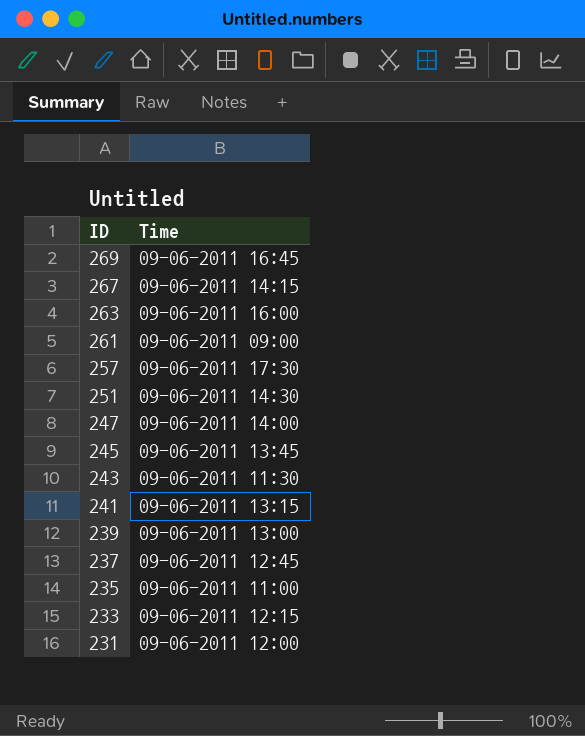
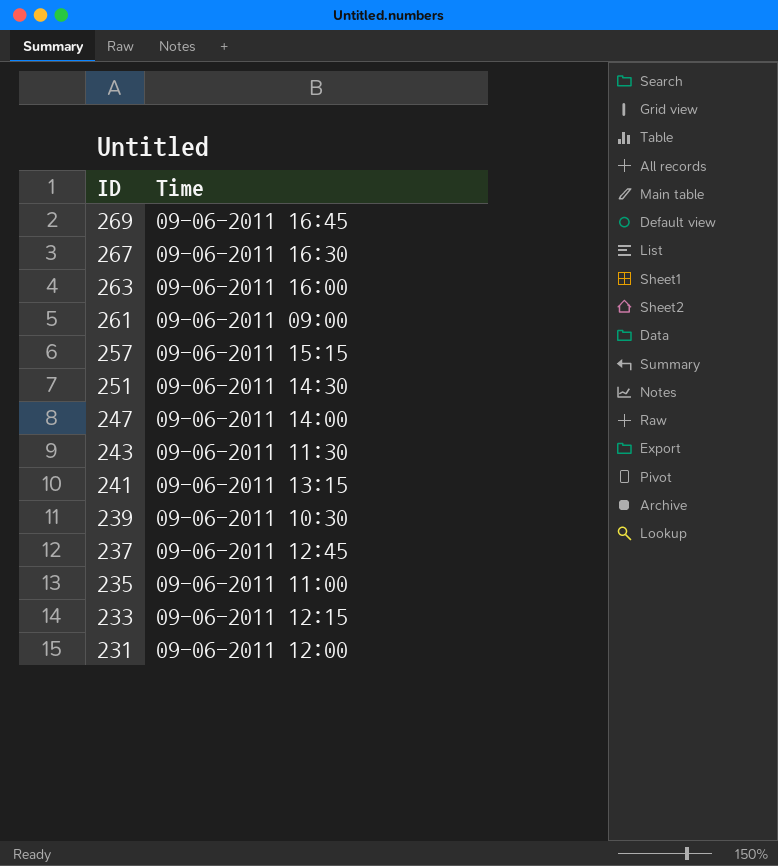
row 245: 09-06-2011 13:45 -> none
267 | Time: 09-06-2011 14:15 -> 09-06-2011 16:30
257 | Time: 09-06-2011 17:30 -> 09-06-2011 15:15
239 | Time: 09-06-2011 13:00 -> 09-06-2011 10:30

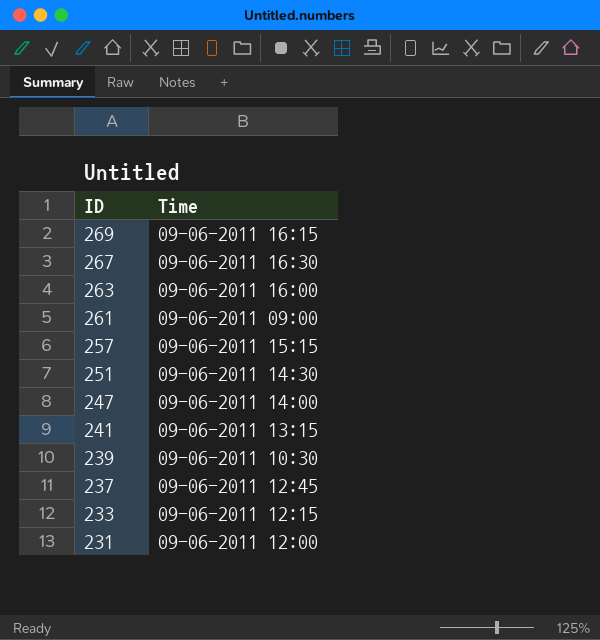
row 243: 09-06-2011 11:30 -> none
row 235: 09-06-2011 11:00 -> none
269 | Time: 09-06-2011 16:45 -> 09-06-2011 16:15

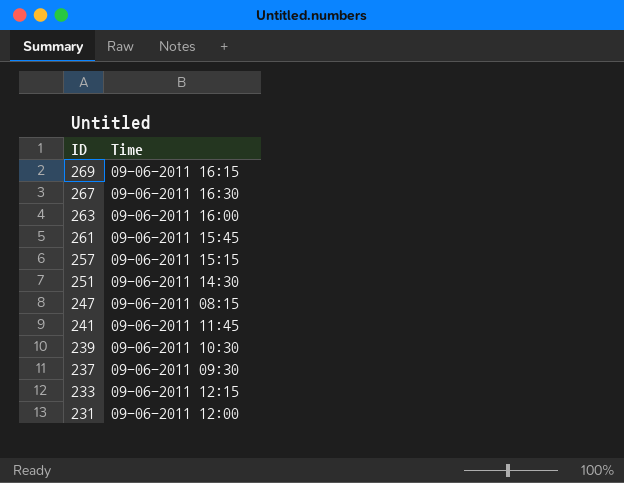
261 | Time: 09-06-2011 09:00 -> 09-06-2011 15:45
247 | Time: 09-06-2011 14:00 -> 09-06-2011 08:15
241 | Time: 09-06-2011 13:15 -> 09-06-2011 11:45
237 | Time: 09-06-2011 12:45 -> 09-06-2011 09:30

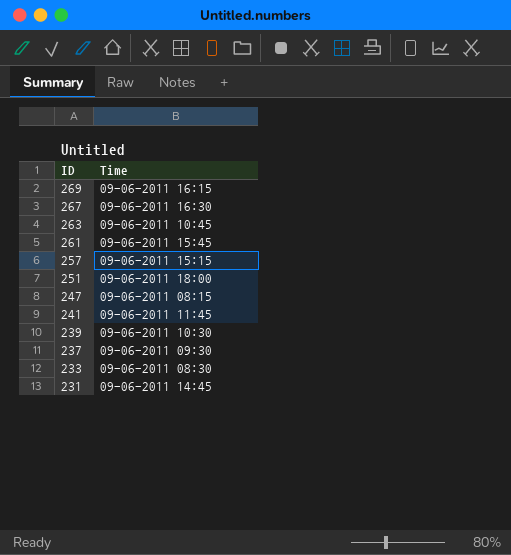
263 | Time: 09-06-2011 16:00 -> 09-06-2011 10:45
251 | Time: 09-06-2011 14:30 -> 09-06-2011 18:00
233 | Time: 09-06-2011 12:15 -> 09-06-2011 08:30
231 | Time: 09-06-2011 12:00 -> 09-06-2011 14:45

